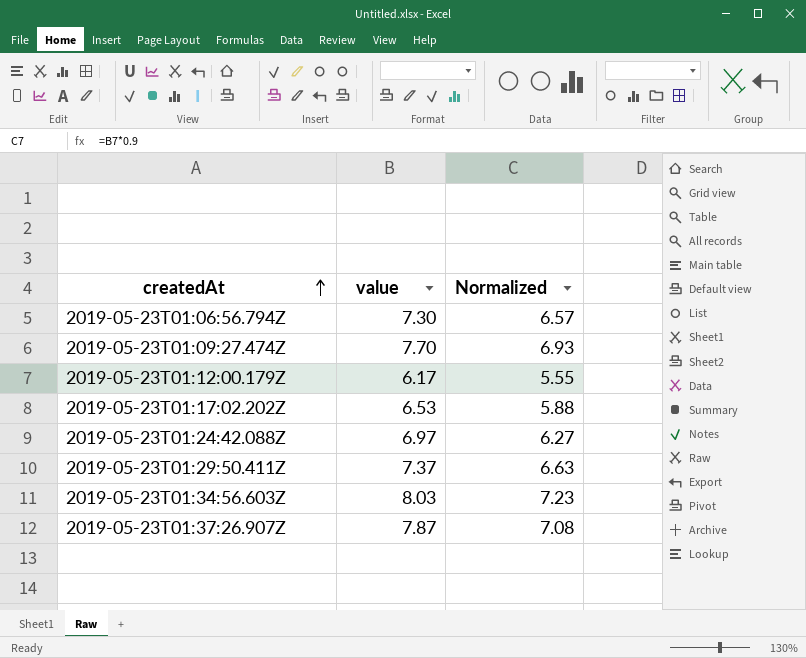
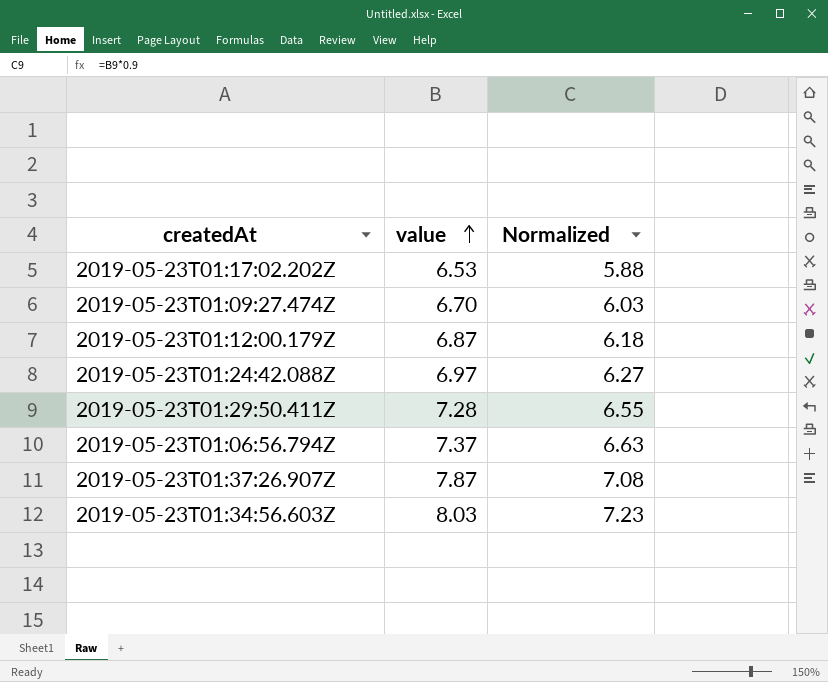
row order: createdAt ascending -> value ascending
2019-05-23T01:09:27.474Z | value: 7.70 -> 6.70
2019-05-23T01:09:27.474Z | Normalized: 6.93 -> 6.03
2019-05-23T01:12:00.179Z | value: 6.17 -> 6.87
2019-05-23T01:12:00.179Z | Normalized: 5.55 -> 6.18
2019-05-23T01:29:50.411Z | value: 7.37 -> 7.28
2019-05-23T01:29:50.411Z | Normalized: 6.63 -> 6.55
2019-05-23T01:06:56.794Z | value: 7.30 -> 7.37
2019-05-23T01:06:56.794Z | Normalized: 6.57 -> 6.63

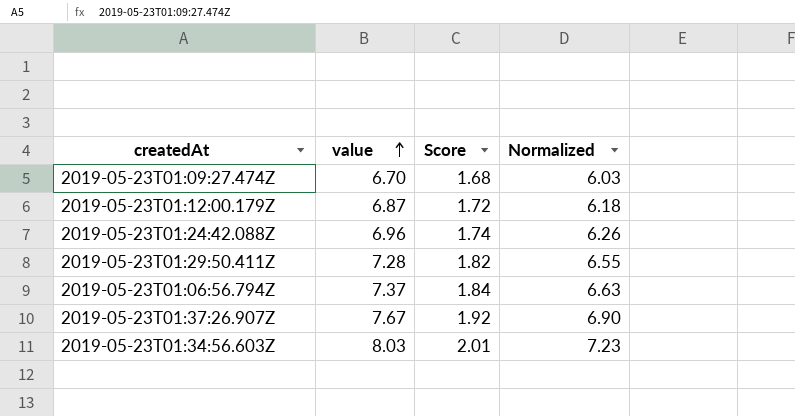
column Score | formula: none -> [value] * 0.25
row 2019-05-23T01:17:02.202Z: 6.53 | 5.88 -> none
2019-05-23T01:24:42.088Z | value: 6.97 -> 6.96
2019-05-23T01:24:42.088Z | Normalized: 6.27 -> 6.26
2019-05-23T01:37:26.907Z | value: 7.87 -> 7.67
2019-05-23T01:37:26.907Z | Normalized: 7.08 -> 6.90

